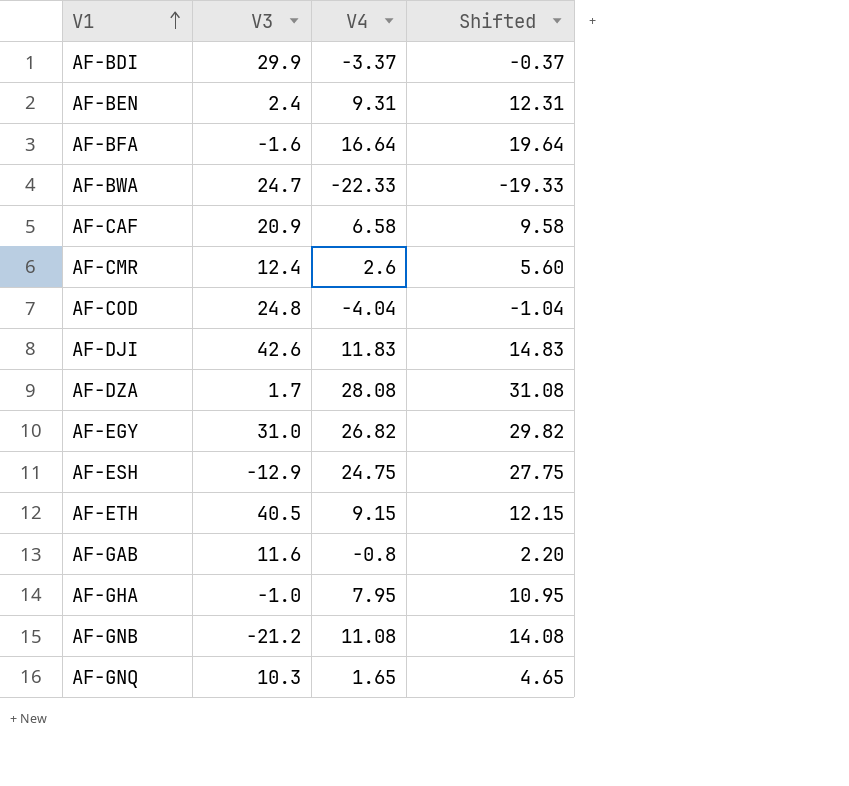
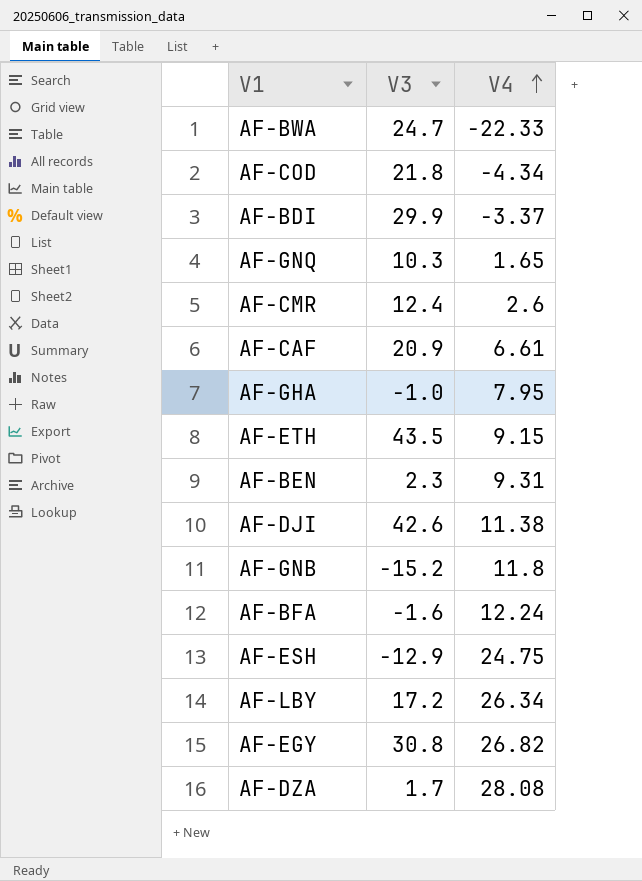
row order: V1 ascending -> V4 ascending
column Shifted | formula: [V4] + 3 -> none
row AF-GAB: 11.6 | -0.8 | 2.20 -> none
AF-COD | V3: 24.8 -> 21.8
AF-COD | V4: -4.04 -> -4.34
AF-CAF | V4: 6.58 -> 6.61
AF-ETH | V3: 40.5 -> 43.5
AF-BEN | V3: 2.4 -> 2.3
AF-DJI | V4: 11.83 -> 11.38
AF-GNB | V3: -21.2 -> -15.2
AF-GNB | V4: 11.08 -> 11.8
AF-BFA | V4: 16.64 -> 12.24
row AF-LBY: none -> 17.2 | 26.34
AF-EGY | V3: 31.0 -> 30.8

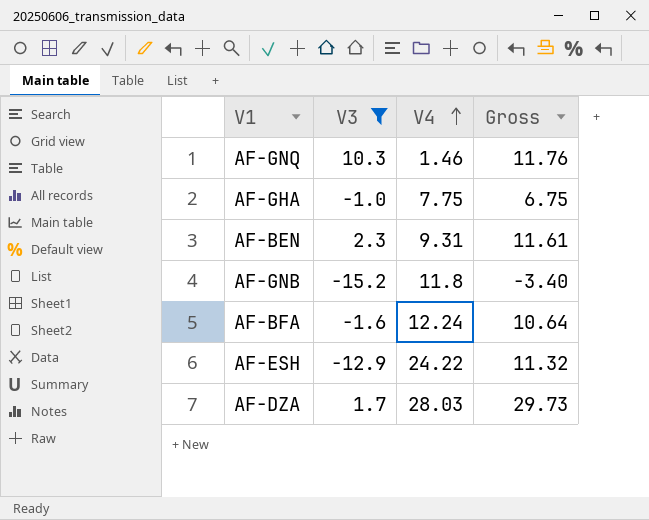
filter: none -> V3 <= 10.3
column Gross | formula: none -> [V3] + [V4]
AF-GNQ | V4: 1.65 -> 1.46
AF-GHA | V4: 7.95 -> 7.75
AF-ESH | V4: 24.75 -> 24.22
AF-DZA | V4: 28.08 -> 28.03

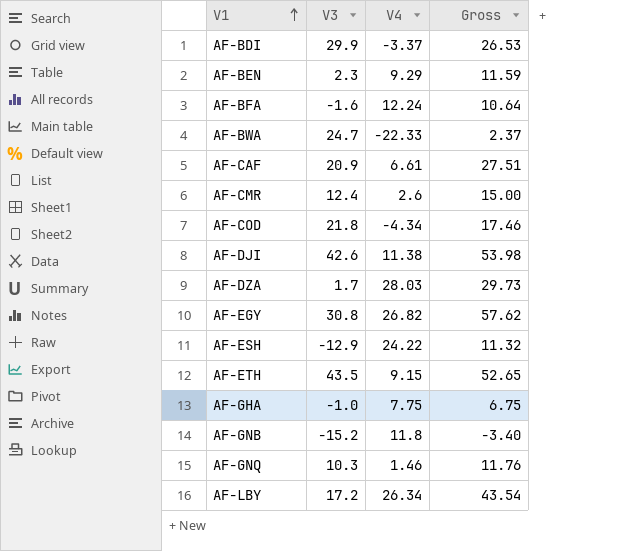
filter: V3 <= 10.3 -> none
row order: V4 ascending -> V1 ascending
AF-BEN | V4: 9.31 -> 9.29
AF-BEN | Gross: 11.61 -> 11.59

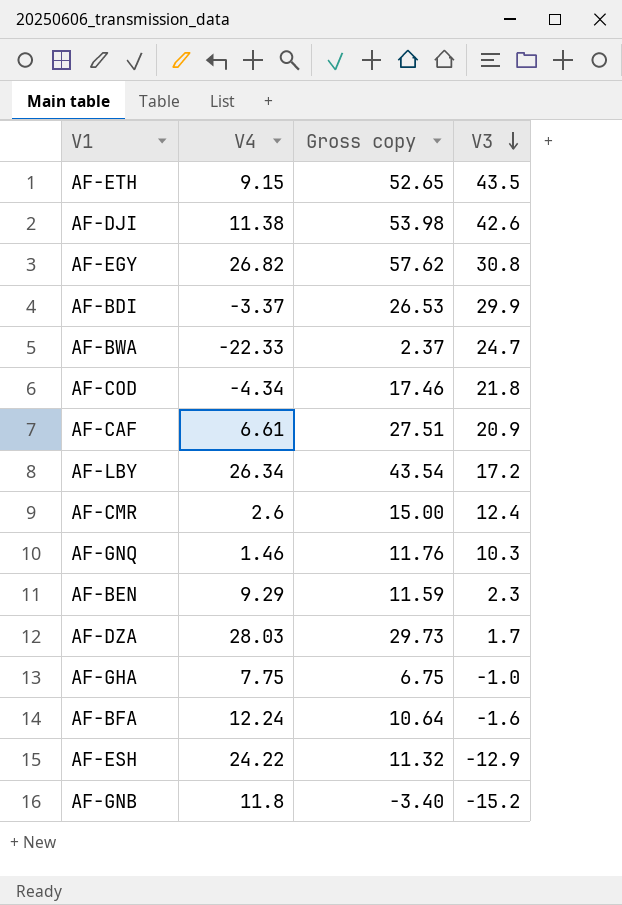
row order: V1 ascending -> V3 descending
column name: Gross -> Gross copy
column V3 | position: 2 -> 4

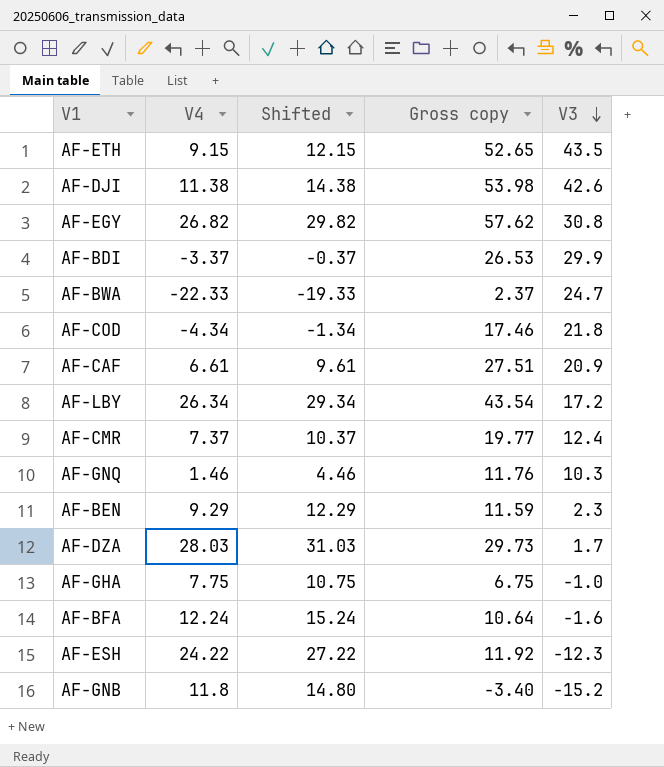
column Shifted | formula: none -> [V4] + 3
AF-CMR | V4: 2.6 -> 7.37
AF-CMR | Gross copy: 15.00 -> 19.77
AF-ESH | Gross copy: 11.32 -> 11.92
AF-ESH | V3: -12.9 -> -12.3

